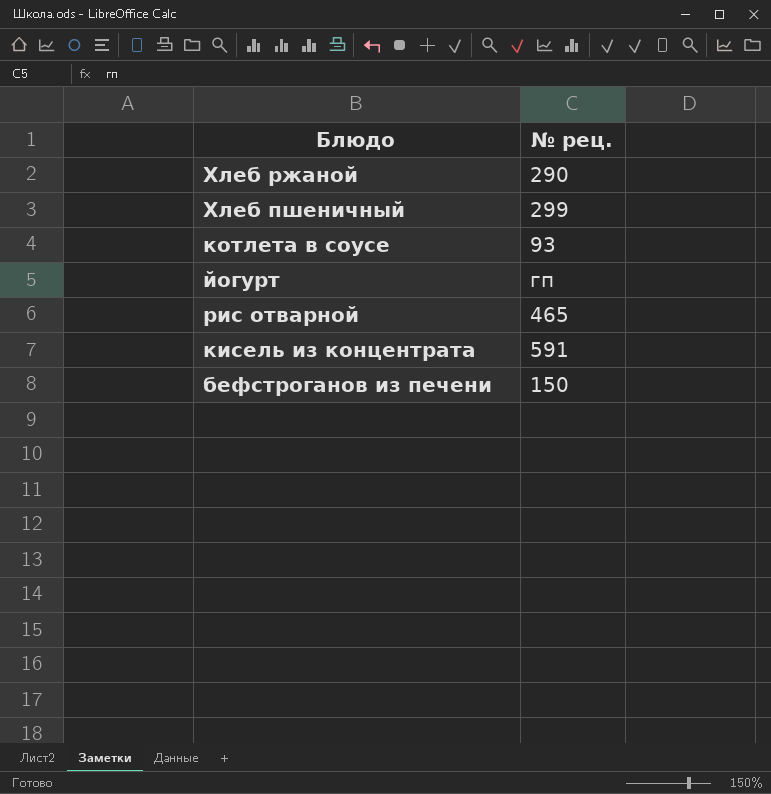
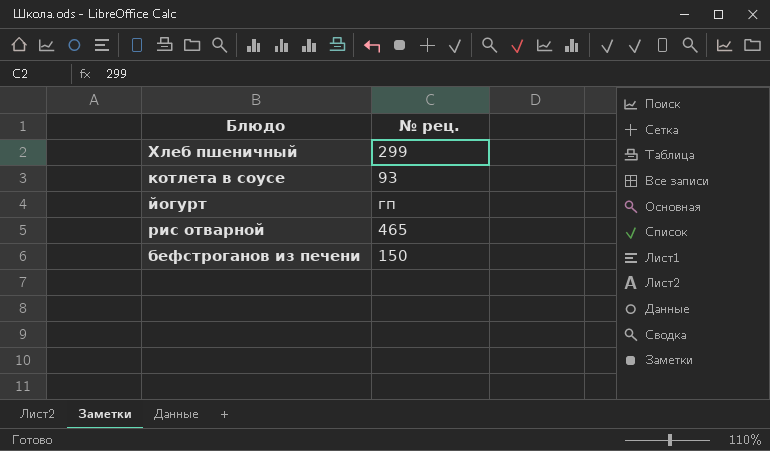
row Хлеб ржаной: 290 -> none
row кисель из концентрата: 591 -> none

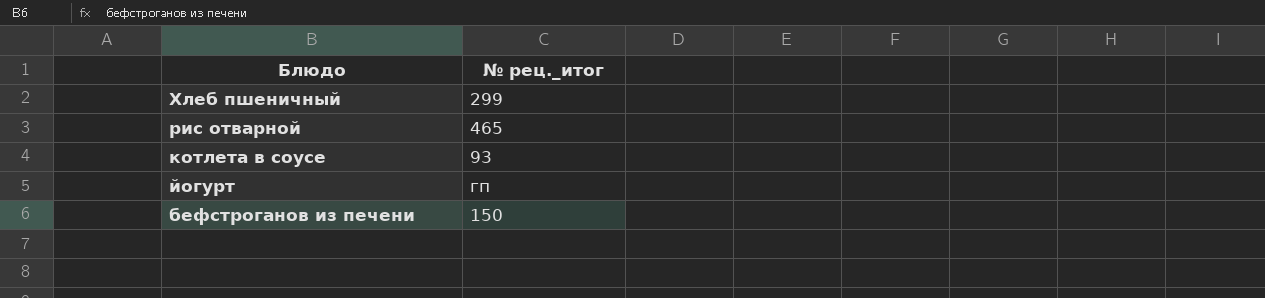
row order: none -> Блюдо descending
column name: № рец. -> № рец._итог

